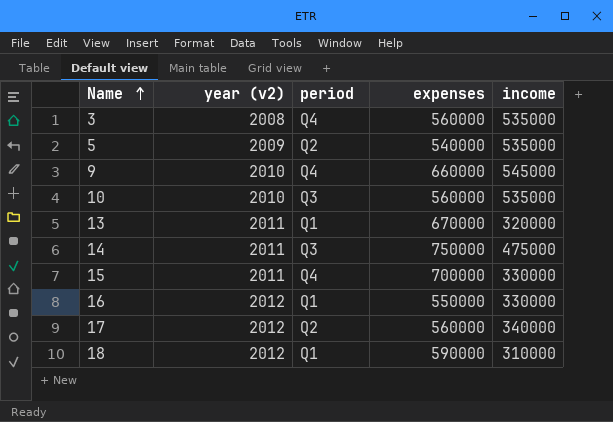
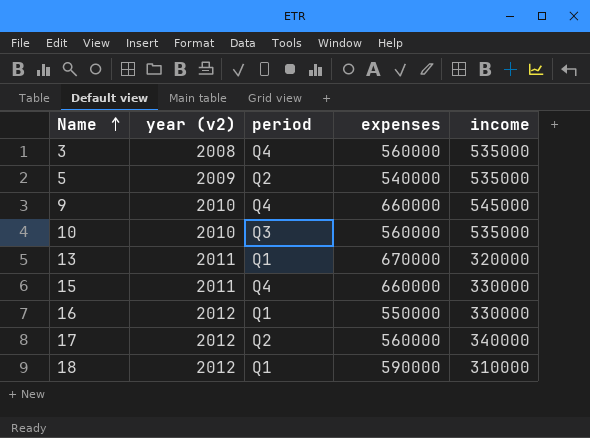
row 14: 2011 | Q3 | 750000 | 475000 -> none
15 | expenses: 700000 -> 660000

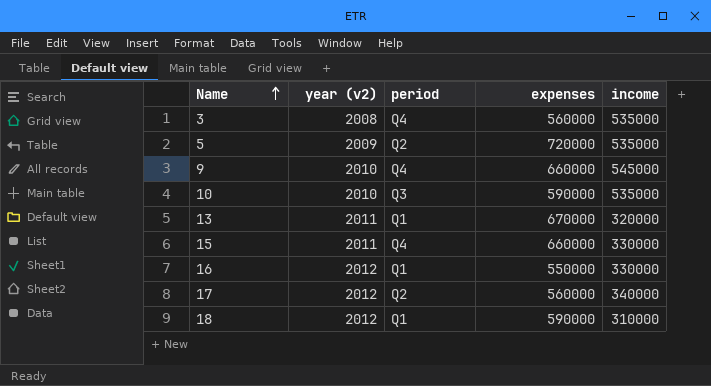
5 | expenses: 540000 -> 720000
10 | expenses: 560000 -> 590000

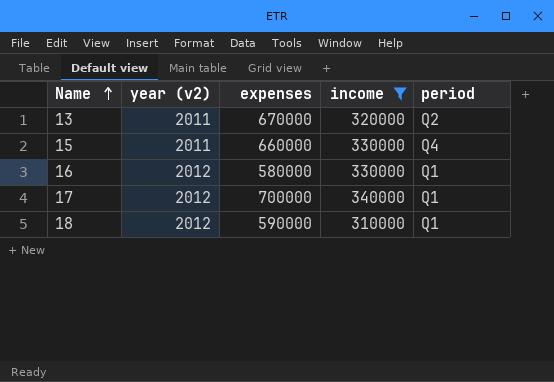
filter: none -> income <= 340000
column period | position: 3 -> 5
13 | period: Q1 -> Q2
16 | expenses: 550000 -> 580000
17 | expenses: 560000 -> 700000
17 | period: Q2 -> Q1

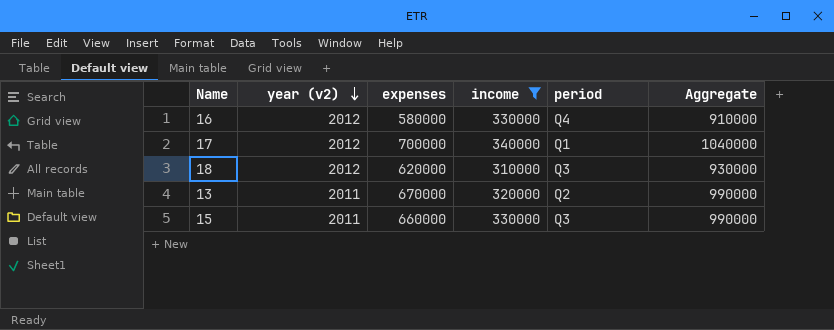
row order: Name ascending -> year (v2) descending
column Aggregate | formula: none -> [expenses] + [income]
16 | period: Q1 -> Q4
18 | expenses: 590000 -> 620000
18 | period: Q1 -> Q3
15 | period: Q4 -> Q3

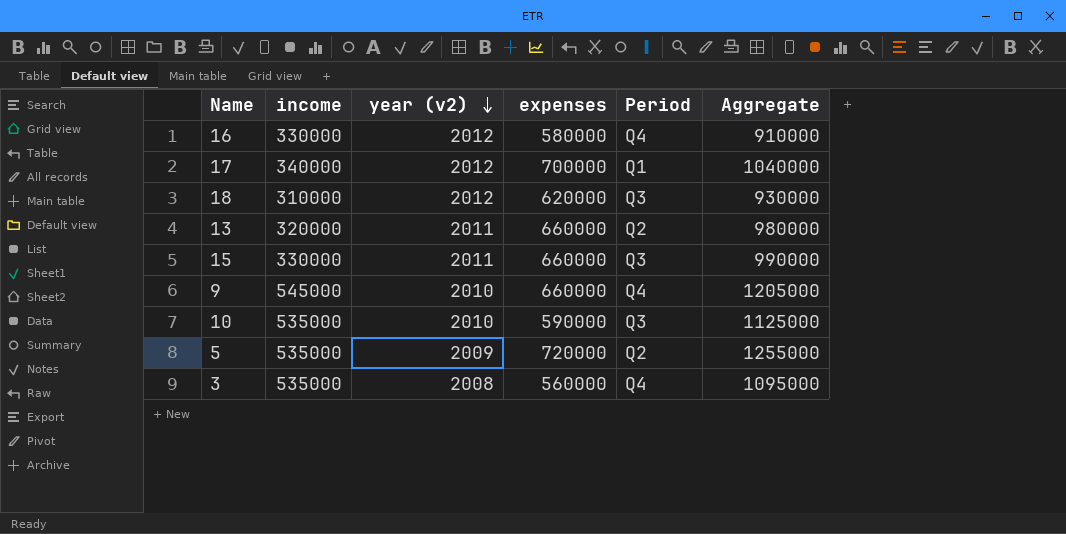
filter: income <= 340000 -> none
column income | position: 4 -> 2
column name: period -> Period
13 | expenses: 670000 -> 660000
13 | Aggregate: 990000 -> 980000

